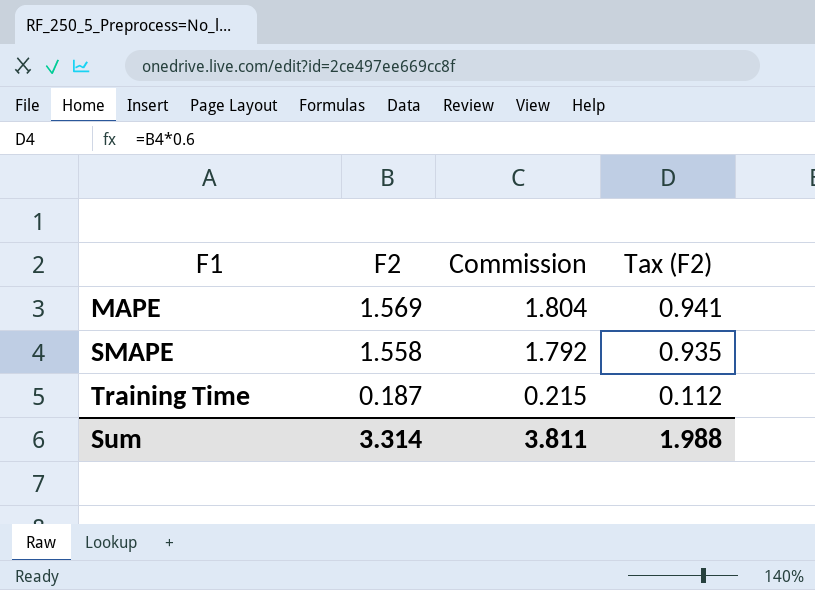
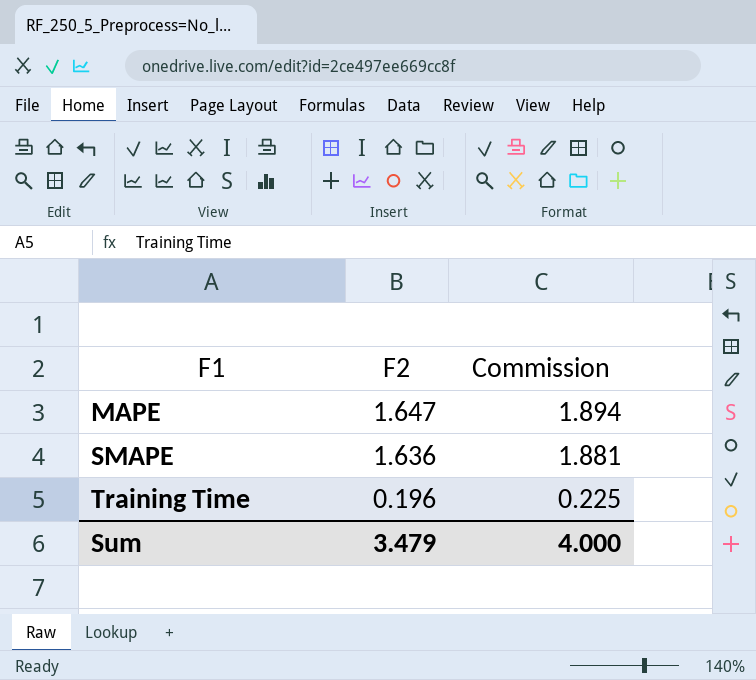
column Tax (F2) | formula: [F2] * 0.6 -> none
MAPE | F2: 1.569 -> 1.647
MAPE | Commission: 1.804 -> 1.894
SMAPE | F2: 1.558 -> 1.636
SMAPE | Commission: 1.792 -> 1.881
Training Time | F2: 0.187 -> 0.196
Training Time | Commission: 0.215 -> 0.225
Sum | F2: 3.314 -> 3.479
Sum | Commission: 3.811 -> 4.000

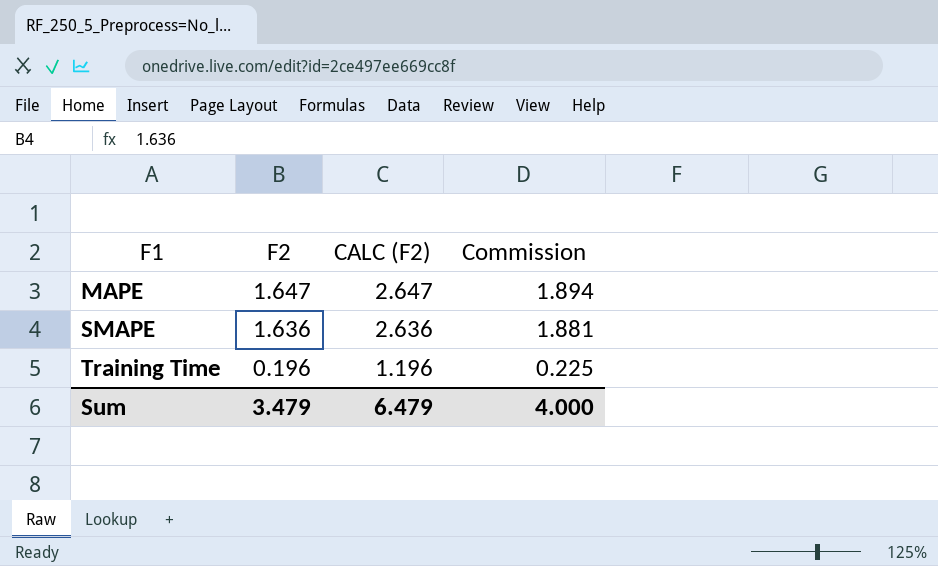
column CALC (F2) | formula: none -> [F2] + 1

